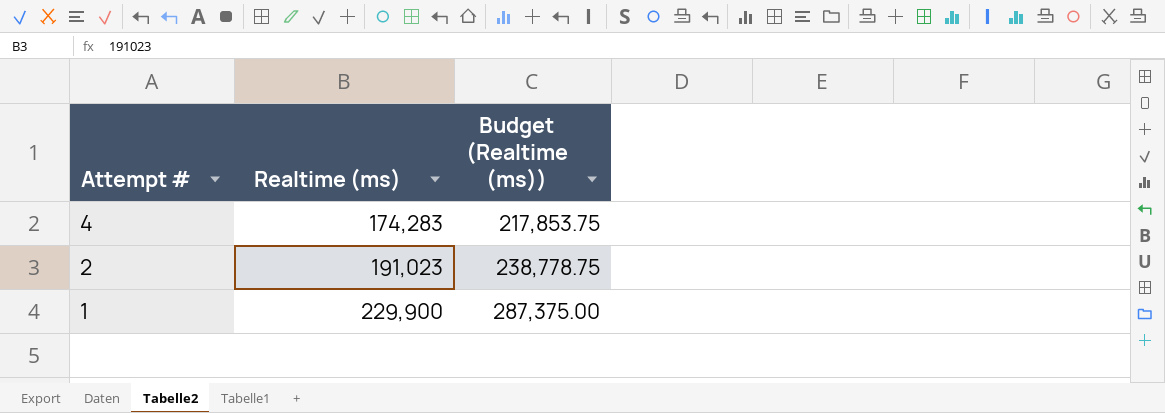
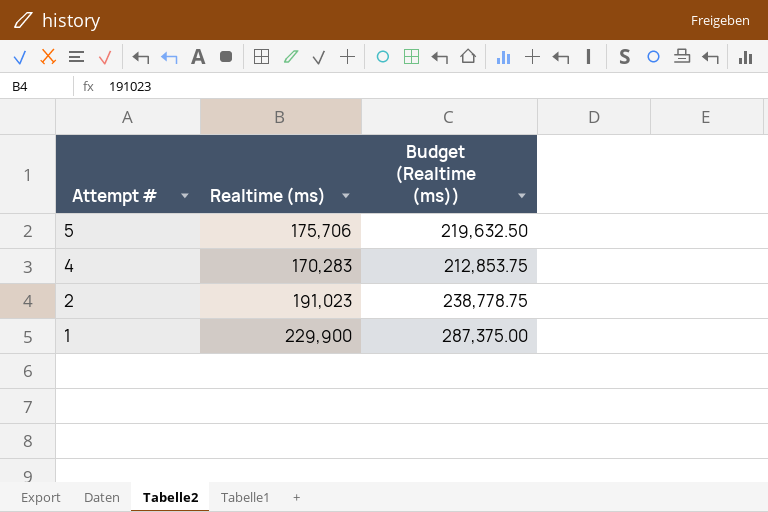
row 5: none -> 175,706 | 219,632.50
4 | Realtime (ms): 174,283 -> 170,283
4 | Budget (Realtime (ms)): 217,853.75 -> 212,853.75

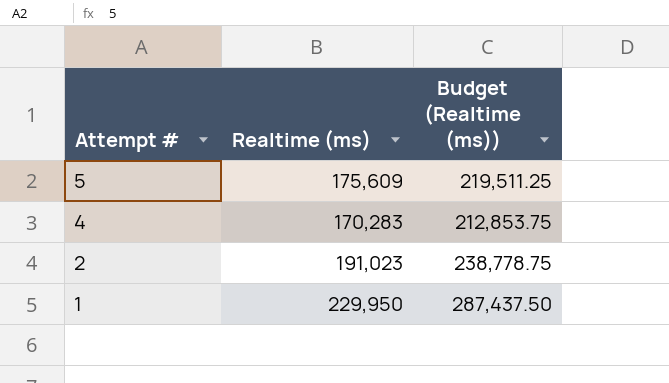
5 | Realtime (ms): 175,706 -> 175,609
5 | Budget (Realtime (ms)): 219,632.50 -> 219,511.25
1 | Realtime (ms): 229,900 -> 229,950
1 | Budget (Realtime (ms)): 287,375.00 -> 287,437.50

